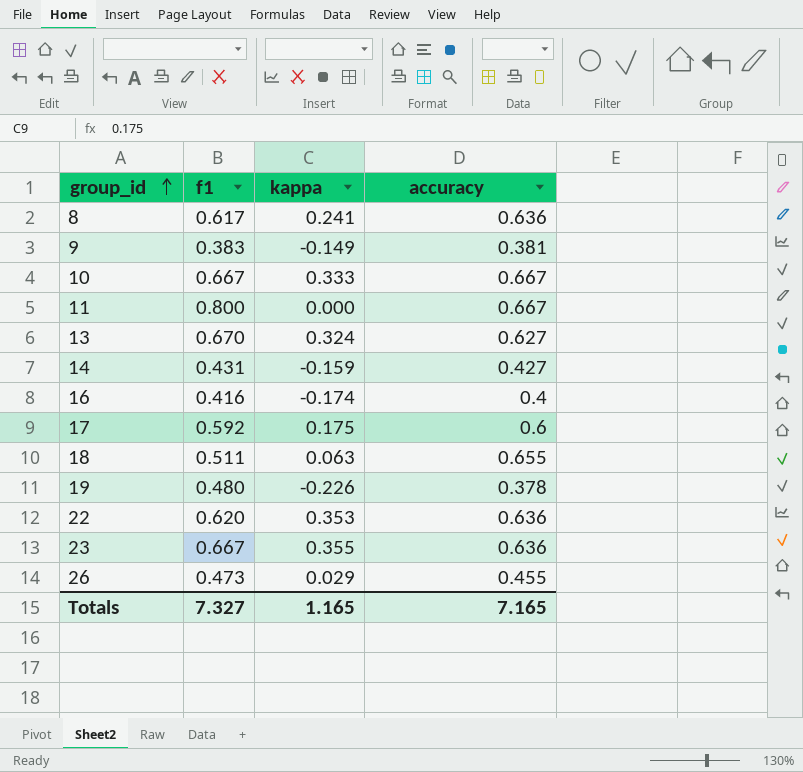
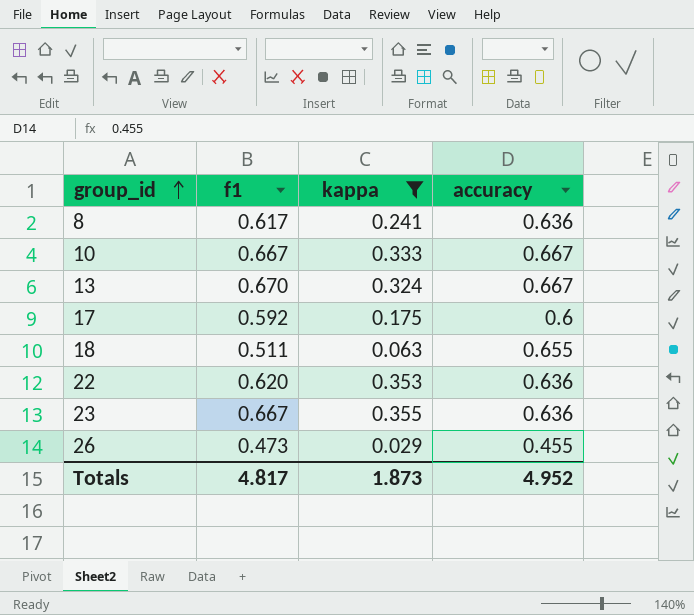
filter: none -> kappa >= 0.029
13 | accuracy: 0.627 -> 0.667
Totals | f1: 7.327 -> 4.817
Totals | kappa: 1.165 -> 1.873
Totals | accuracy: 7.165 -> 4.952

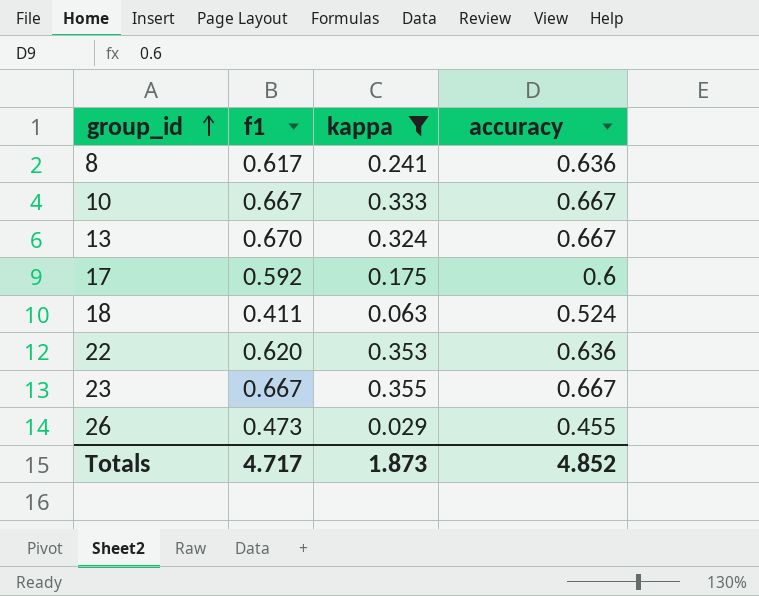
18 | f1: 0.511 -> 0.411
18 | accuracy: 0.655 -> 0.524
23 | accuracy: 0.636 -> 0.667
Totals | f1: 4.817 -> 4.717
Totals | accuracy: 4.952 -> 4.852

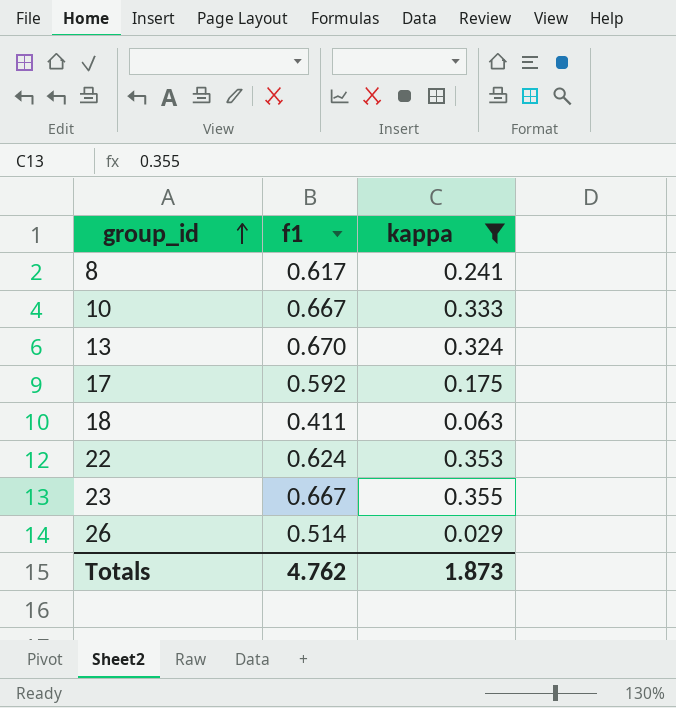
column accuracy | position: 4 -> none
22 | f1: 0.620 -> 0.624
26 | f1: 0.473 -> 0.514
Totals | f1: 4.717 -> 4.762

